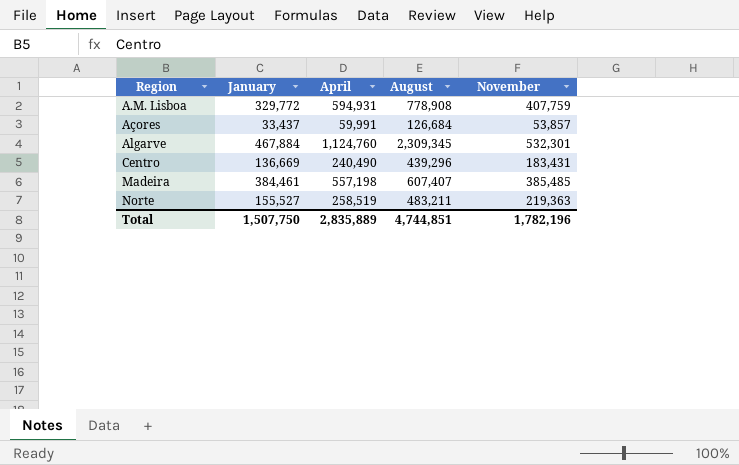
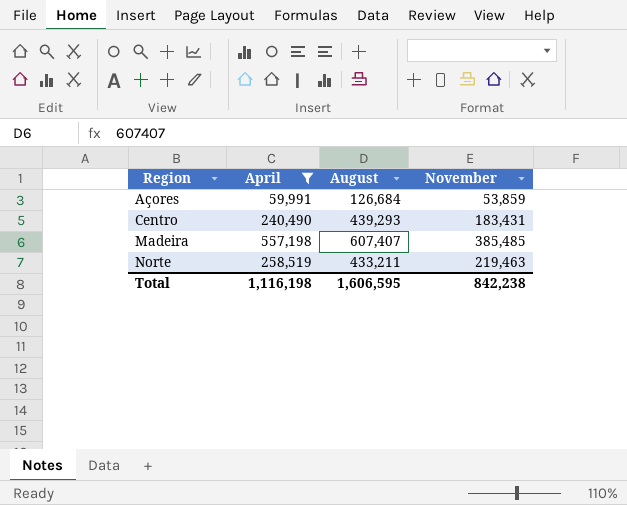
filter: none -> April <= 557,198
column January | position: 2 -> none
Açores | November: 53,857 -> 53,859
Centro | August: 439,296 -> 439,293
Norte | August: 483,211 -> 433,211
Norte | November: 219,363 -> 219,463
Total | April: 2,835,889 -> 1,116,198
Total | August: 4,744,851 -> 1,606,595
Total | November: 1,782,196 -> 842,238

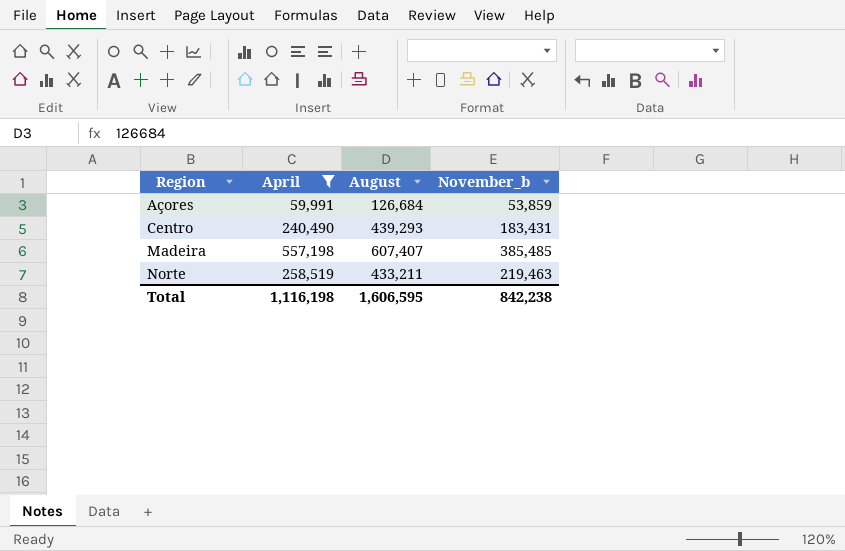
column name: November -> November_b

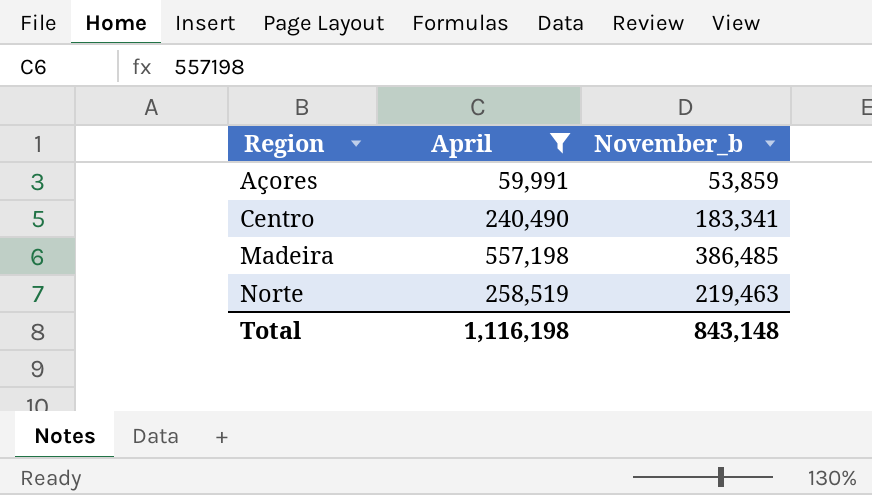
column August | position: 3 -> none
Centro | November_b: 183,431 -> 183,341
Madeira | November_b: 385,485 -> 386,485
Total | November_b: 842,238 -> 843,148

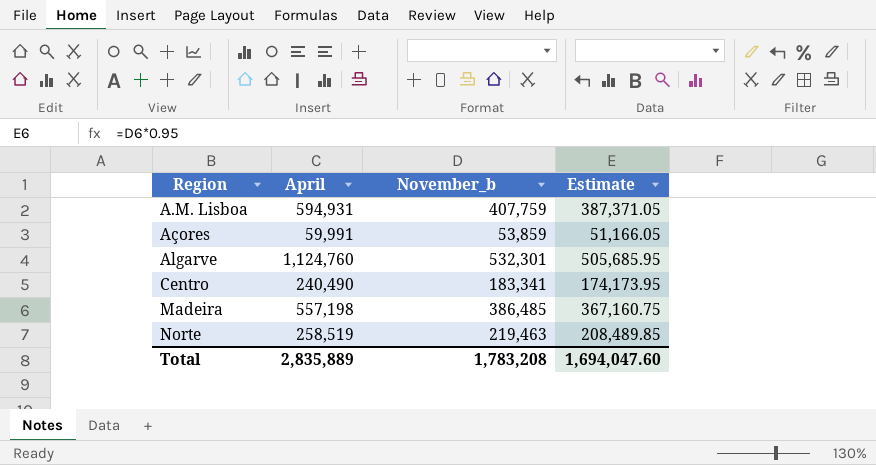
filter: April <= 557,198 -> none
column Estimate | formula: none -> [November_b] * 0.95
Total | April: 1,116,198 -> 2,835,889
Total | November_b: 843,148 -> 1,783,208

